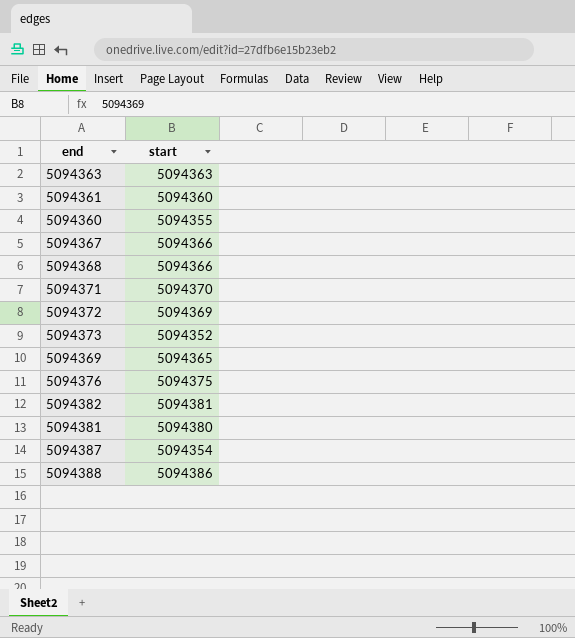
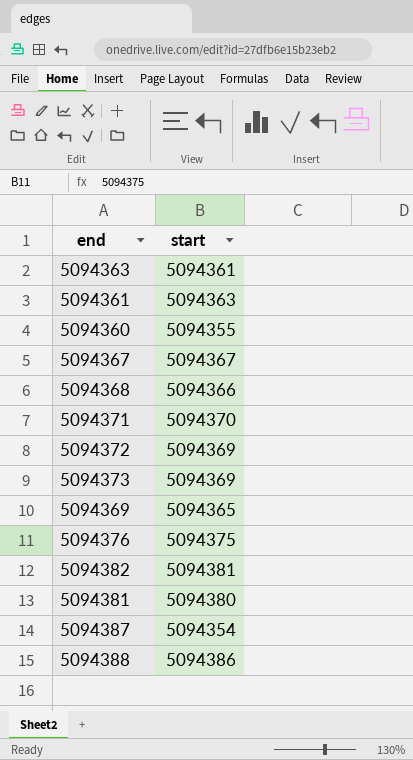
5094363 | start: 5094363 -> 5094361
5094361 | start: 5094360 -> 5094363
5094367 | start: 5094366 -> 5094367
5094373 | start: 5094352 -> 5094369

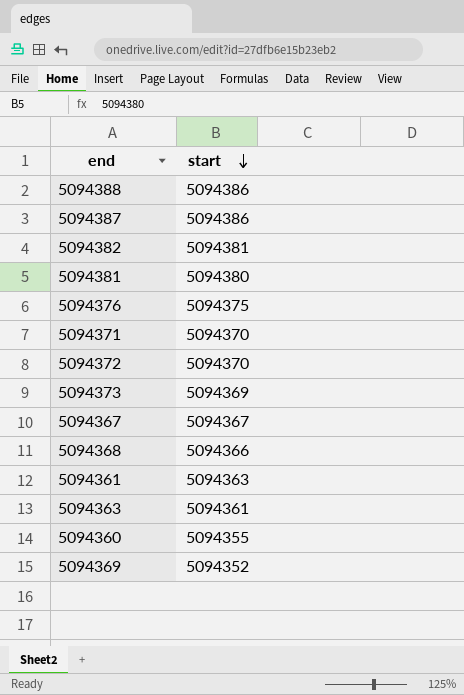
row order: none -> start descending
5094387 | start: 5094354 -> 5094386
5094372 | start: 5094369 -> 5094370
5094369 | start: 5094365 -> 5094352

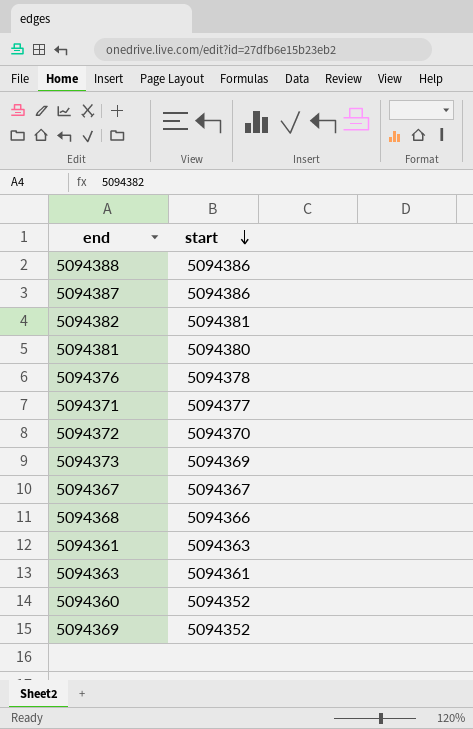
5094376 | start: 5094375 -> 5094378
5094371 | start: 5094370 -> 5094377
5094360 | start: 5094355 -> 5094352

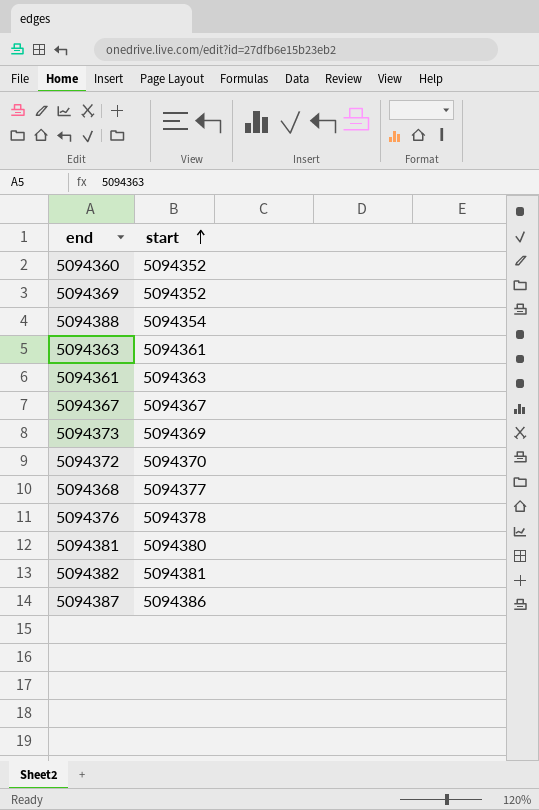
row order: start descending -> start ascending
row 5094371: 5094377 -> none
5094388 | start: 5094386 -> 5094354
5094368 | start: 5094366 -> 5094377

